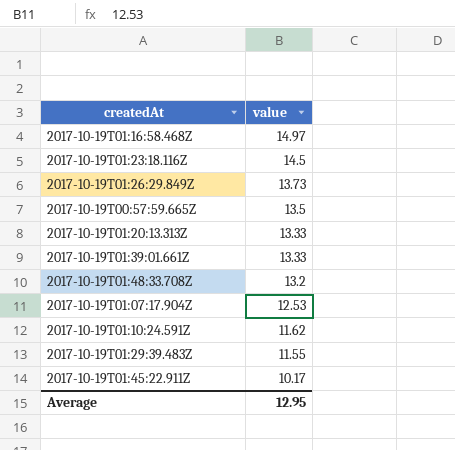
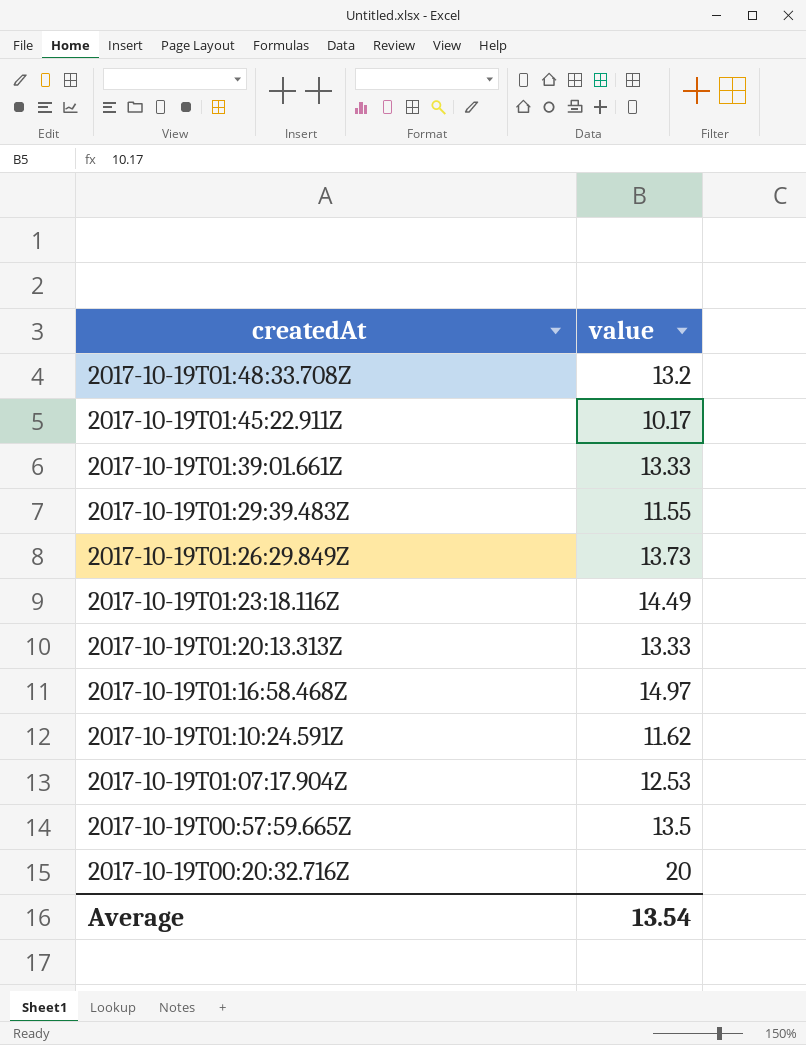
row order: value descending -> createdAt descending
2017-10-19T01:23:18.116Z | value: 14.5 -> 14.49
row 2017-10-19T00:20:32.716Z: none -> 20
Average | value: 12.95 -> 13.54

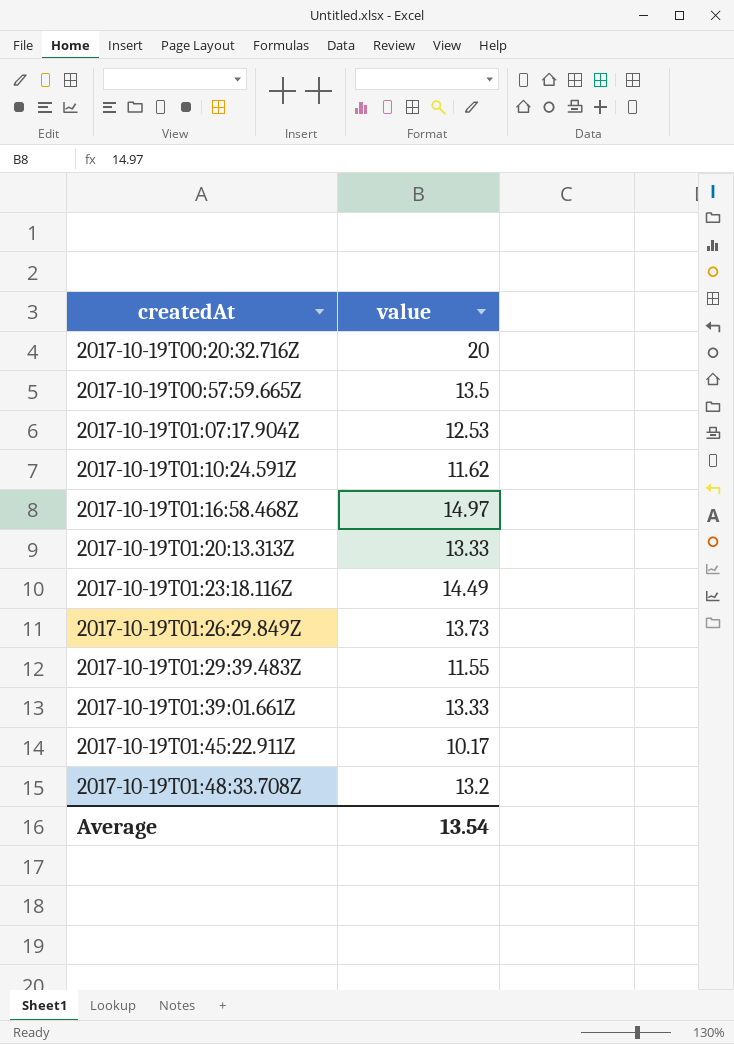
row order: createdAt descending -> createdAt ascending

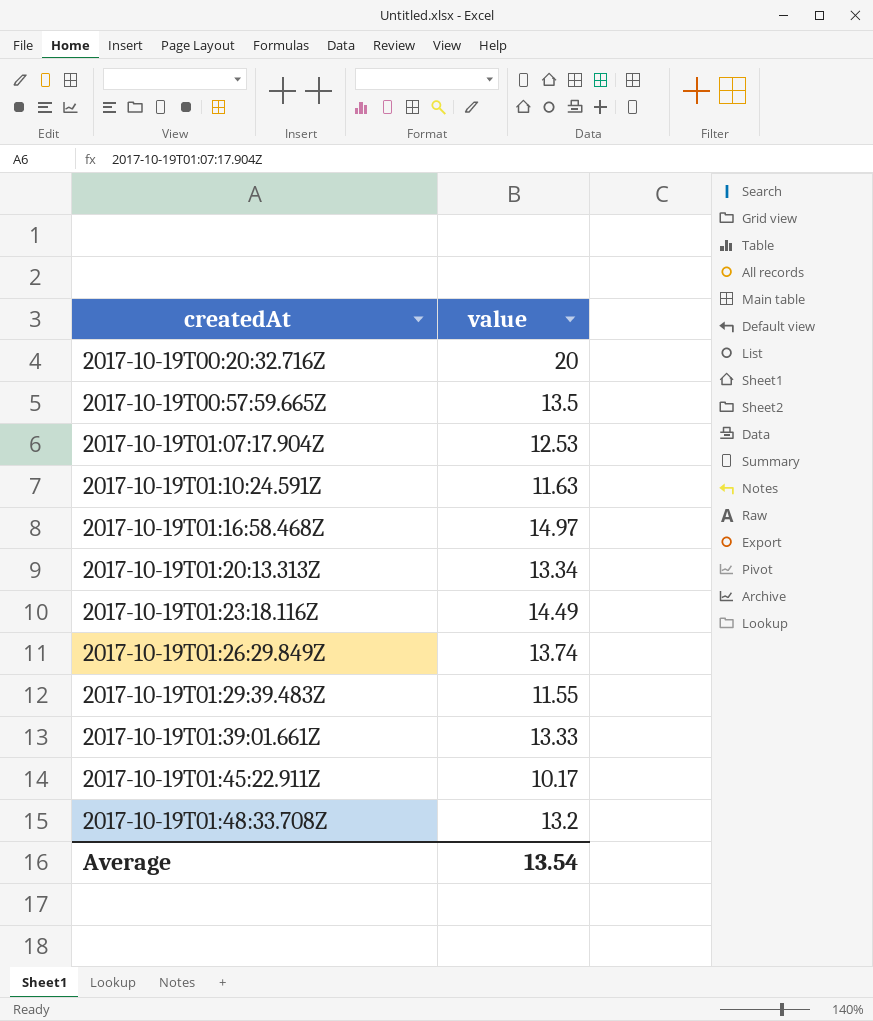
2017-10-19T01:10:24.591Z | value: 11.62 -> 11.63
2017-10-19T01:20:13.313Z | value: 13.33 -> 13.34
2017-10-19T01:26:29.849Z | value: 13.73 -> 13.74

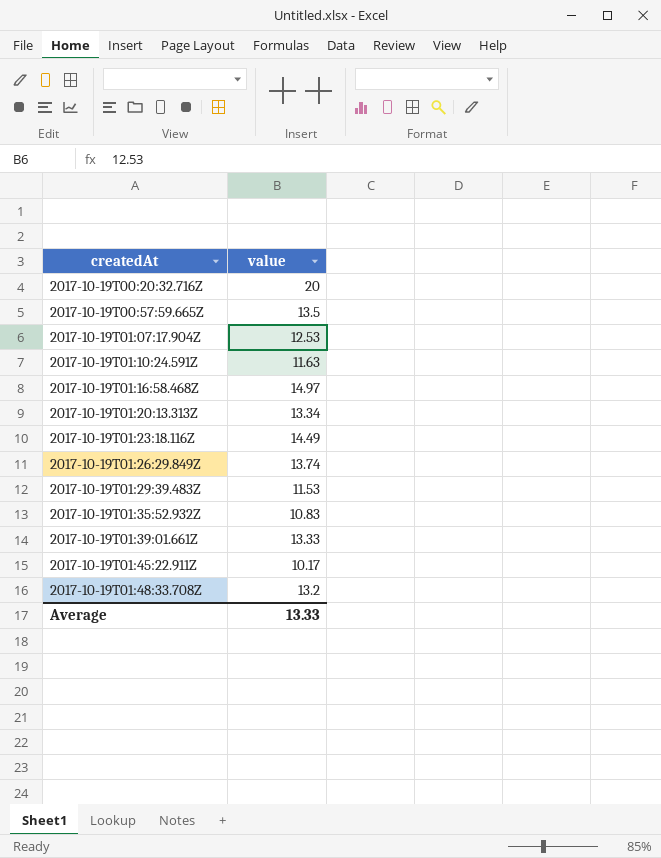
2017-10-19T01:29:39.483Z | value: 11.55 -> 11.53
row 2017-10-19T01:35:52.932Z: none -> 10.83
Average | value: 13.54 -> 13.33

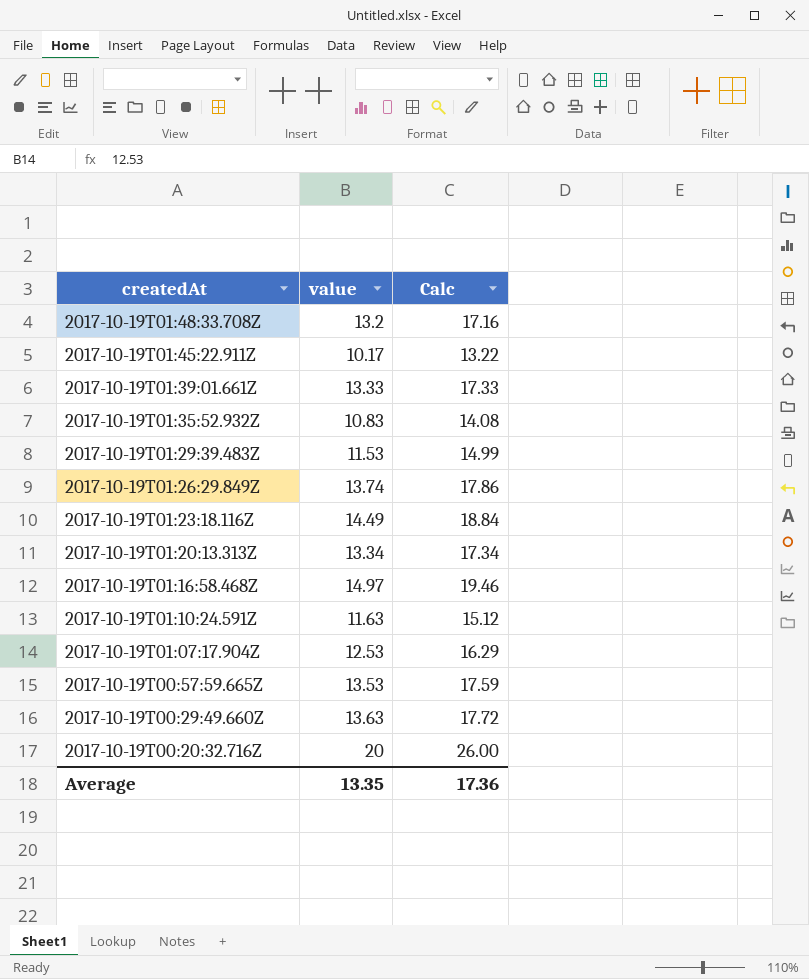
row order: createdAt ascending -> createdAt descending
column Calc | formula: none -> [value] * 1.3
2017-10-19T00:57:59.665Z | value: 13.5 -> 13.53
row 2017-10-19T00:29:49.660Z: none -> 13.63 | 17.72
Average | value: 13.33 -> 13.35

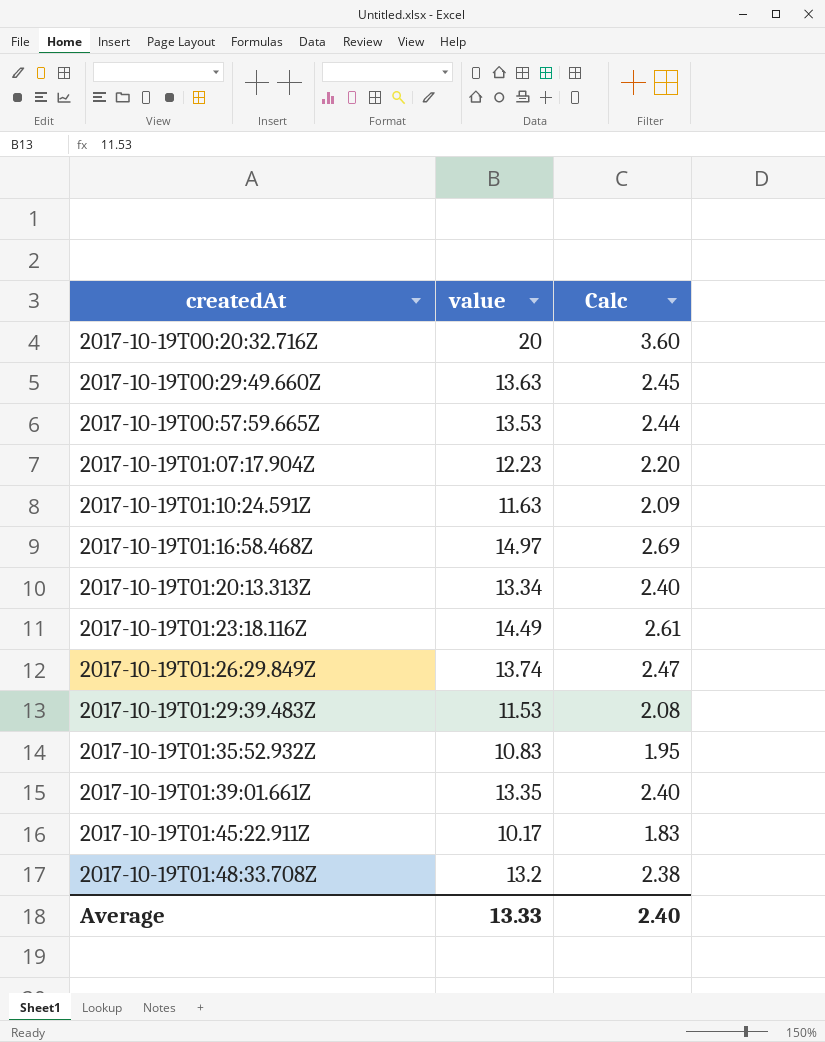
row order: createdAt descending -> createdAt ascending
column Calc | formula: [value] * 1.3 -> [value] * 0.18
2017-10-19T01:07:17.904Z | value: 12.53 -> 12.23
2017-10-19T01:39:01.661Z | value: 13.33 -> 13.35
Average | value: 13.35 -> 13.33
Average | Calc: 17.36 -> 2.40

